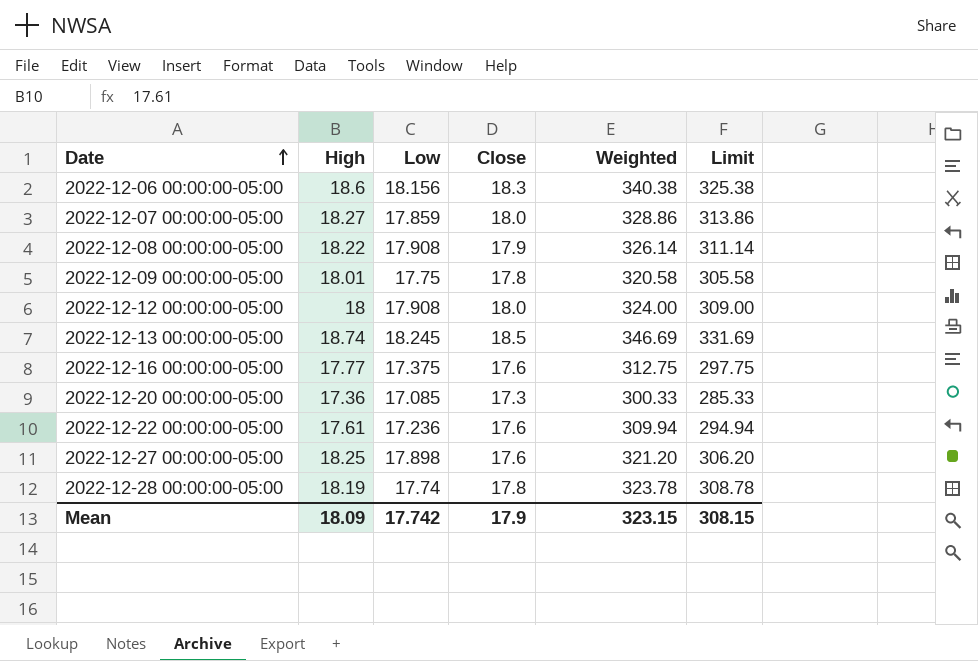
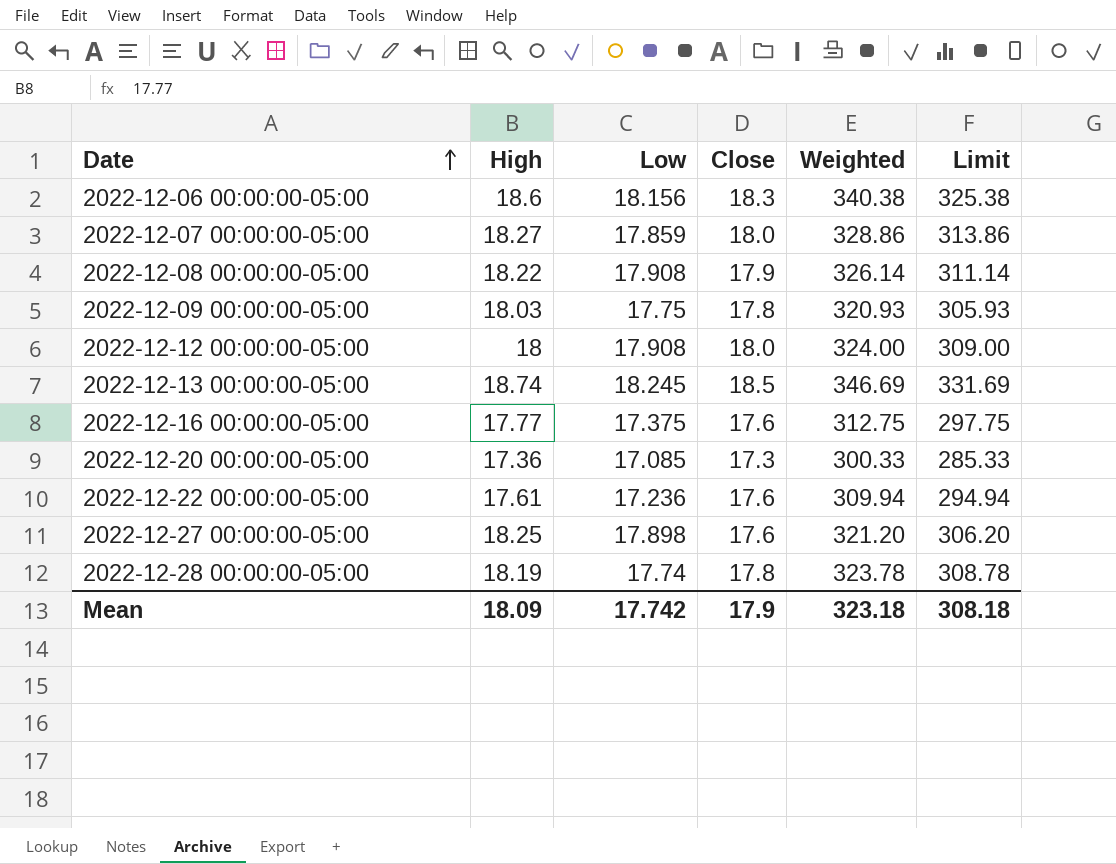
2022-12-09 00:00:00-05:00 | High: 18.01 -> 18.03
2022-12-09 00:00:00-05:00 | Weighted: 320.58 -> 320.93
2022-12-09 00:00:00-05:00 | Limit: 305.58 -> 305.93
Mean | Weighted: 323.15 -> 323.18
Mean | Limit: 308.15 -> 308.18

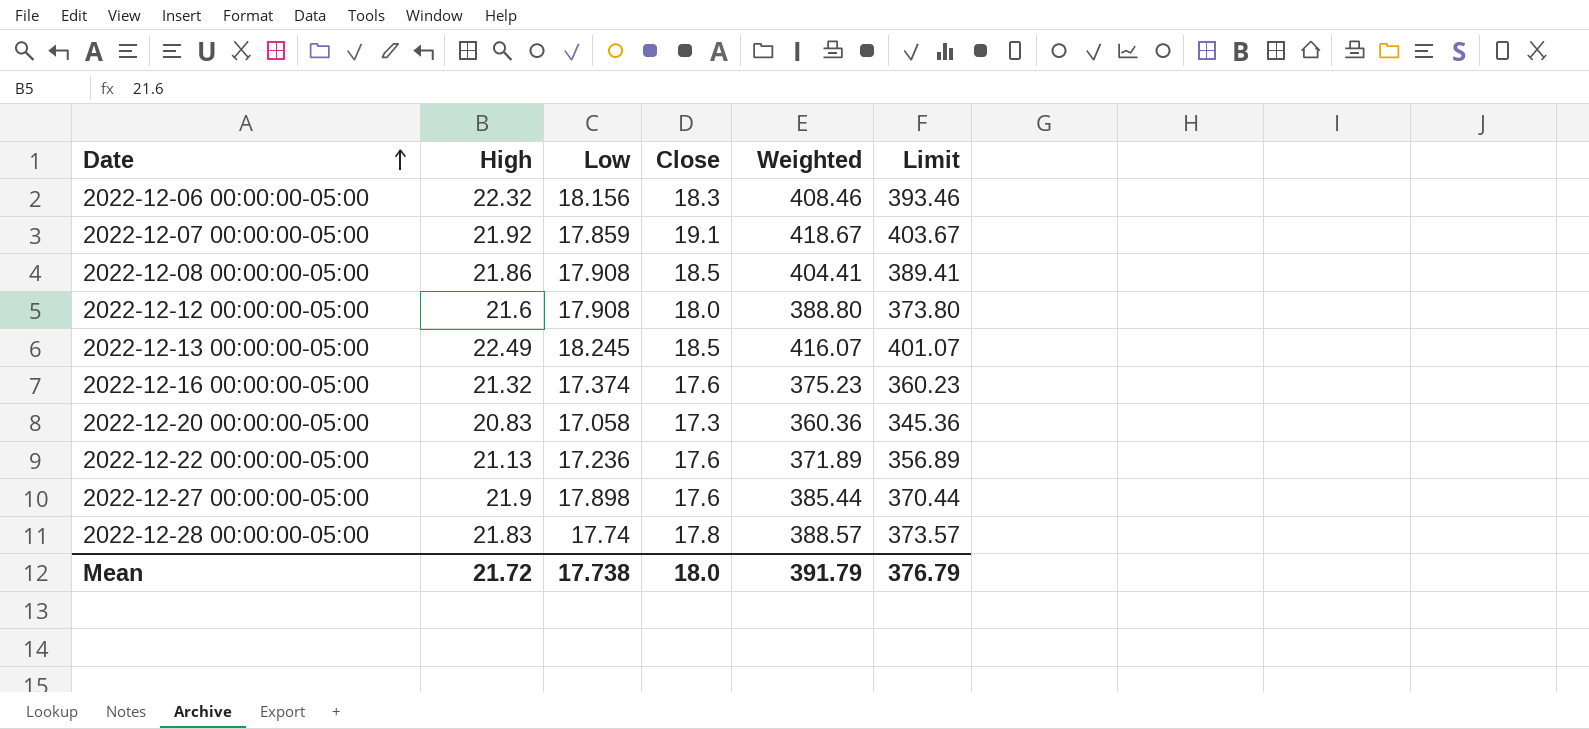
row 2022-12-09 00:00:00-05:00: 18.03 | 17.75 | 17.8 | 320.93 | 305.93 -> none
2022-12-06 00:00:00-05:00 | High: 18.6 -> 22.32
2022-12-06 00:00:00-05:00 | Weighted: 340.38 -> 408.46
2022-12-06 00:00:00-05:00 | Limit: 325.38 -> 393.46
2022-12-07 00:00:00-05:00 | High: 18.27 -> 21.92
2022-12-07 00:00:00-05:00 | Close: 18.0 -> 19.1
2022-12-07 00:00:00-05:00 | Weighted: 328.86 -> 418.67
2022-12-07 00:00:00-05:00 | Limit: 313.86 -> 403.67
2022-12-08 00:00:00-05:00 | High: 18.22 -> 21.86
2022-12-08 00:00:00-05:00 | Close: 17.9 -> 18.5
2022-12-08 00:00:00-05:00 | Weighted: 326.14 -> 404.41
2022-12-08 00:00:00-05:00 | Limit: 311.14 -> 389.41
2022-12-12 00:00:00-05:00 | High: 18 -> 21.6
2022-12-12 00:00:00-05:00 | Weighted: 324.00 -> 388.80
2022-12-12 00:00:00-05:00 | Limit: 309.00 -> 373.80
2022-12-13 00:00:00-05:00 | High: 18.74 -> 22.49
2022-12-13 00:00:00-05:00 | Weighted: 346.69 -> 416.07
2022-12-13 00:00:00-05:00 | Limit: 331.69 -> 401.07
2022-12-16 00:00:00-05:00 | High: 17.77 -> 21.32
2022-12-16 00:00:00-05:00 | Low: 17.375 -> 17.374
2022-12-16 00:00:00-05:00 | Weighted: 312.75 -> 375.23
2022-12-16 00:00:00-05:00 | Limit: 297.75 -> 360.23
2022-12-20 00:00:00-05:00 | High: 17.36 -> 20.83
2022-12-20 00:00:00-05:00 | Low: 17.085 -> 17.058
2022-12-20 00:00:00-05:00 | Weighted: 300.33 -> 360.36
2022-12-20 00:00:00-05:00 | Limit: 285.33 -> 345.36
2022-12-22 00:00:00-05:00 | High: 17.61 -> 21.13
2022-12-22 00:00:00-05:00 | Weighted: 309.94 -> 371.89
2022-12-22 00:00:00-05:00 | Limit: 294.94 -> 356.89
2022-12-27 00:00:00-05:00 | High: 18.25 -> 21.9
2022-12-27 00:00:00-05:00 | Weighted: 321.20 -> 385.44
2022-12-27 00:00:00-05:00 | Limit: 306.20 -> 370.44
2022-12-28 00:00:00-05:00 | High: 18.19 -> 21.83
2022-12-28 00:00:00-05:00 | Weighted: 323.78 -> 388.57
2022-12-28 00:00:00-05:00 | Limit: 308.78 -> 373.57
Mean | High: 18.09 -> 21.72
Mean | Low: 17.742 -> 17.738
Mean | Close: 17.9 -> 18.0
Mean | Weighted: 323.18 -> 391.79
Mean | Limit: 308.18 -> 376.79

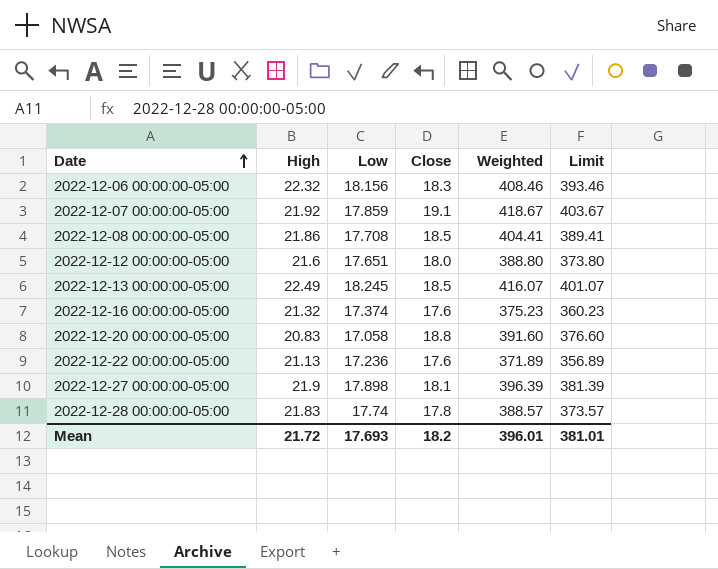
2022-12-08 00:00:00-05:00 | Low: 17.908 -> 17.708
2022-12-12 00:00:00-05:00 | Low: 17.908 -> 17.651
2022-12-20 00:00:00-05:00 | Close: 17.3 -> 18.8
2022-12-20 00:00:00-05:00 | Weighted: 360.36 -> 391.60
2022-12-20 00:00:00-05:00 | Limit: 345.36 -> 376.60
2022-12-27 00:00:00-05:00 | Close: 17.6 -> 18.1
2022-12-27 00:00:00-05:00 | Weighted: 385.44 -> 396.39
2022-12-27 00:00:00-05:00 | Limit: 370.44 -> 381.39
Mean | Low: 17.738 -> 17.693
Mean | Close: 18.0 -> 18.2
Mean | Weighted: 391.79 -> 396.01
Mean | Limit: 376.79 -> 381.01

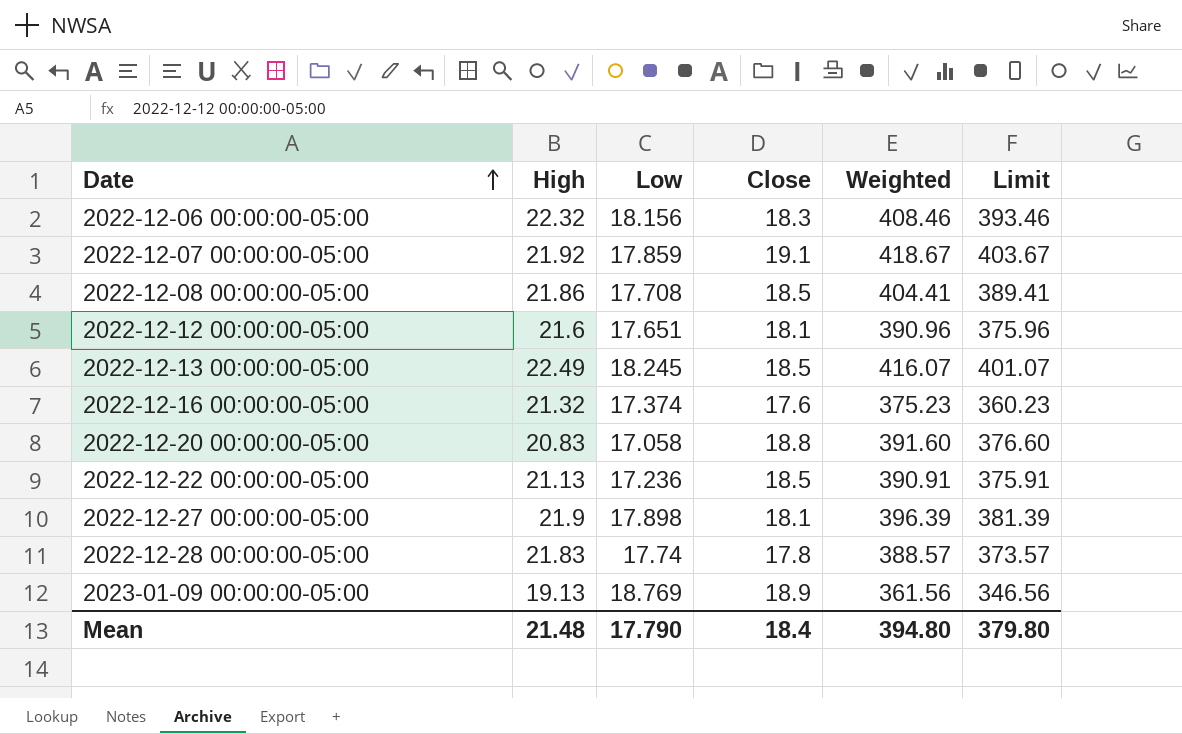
2022-12-12 00:00:00-05:00 | Close: 18.0 -> 18.1
2022-12-12 00:00:00-05:00 | Weighted: 388.80 -> 390.96
2022-12-12 00:00:00-05:00 | Limit: 373.80 -> 375.96
2022-12-22 00:00:00-05:00 | Close: 17.6 -> 18.5
2022-12-22 00:00:00-05:00 | Weighted: 371.89 -> 390.91
2022-12-22 00:00:00-05:00 | Limit: 356.89 -> 375.91
row 2023-01-09 00:00:00-05:00: none -> 19.13 | 18.769 | 18.9 | 361.56 | 346.56
Mean | High: 21.72 -> 21.48
Mean | Low: 17.693 -> 17.790
Mean | Close: 18.2 -> 18.4
Mean | Weighted: 396.01 -> 394.80
Mean | Limit: 381.01 -> 379.80

